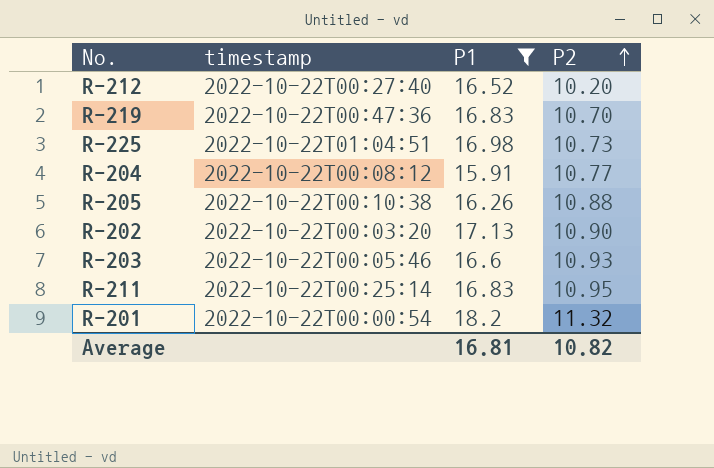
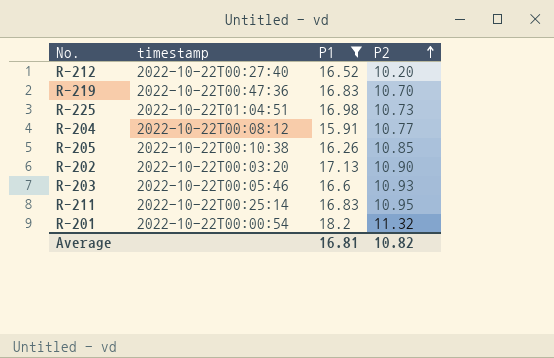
R-205 | P2: 10.88 -> 10.85

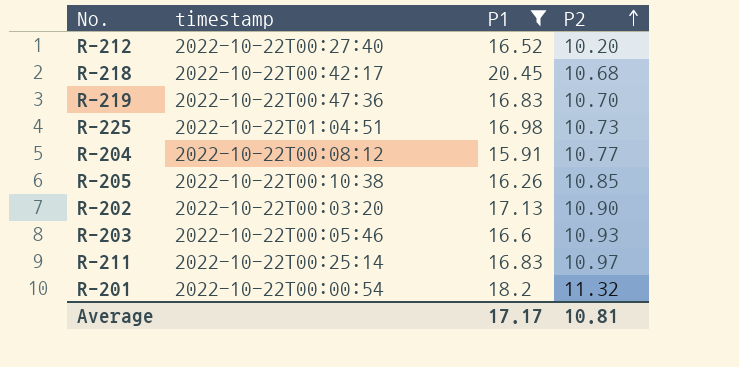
row R-218: none -> 2022-10-22T00:42:17 | 20.45 | 10.68
R-211 | P2: 10.95 -> 10.97
Average | P1: 16.81 -> 17.17
Average | P2: 10.82 -> 10.81

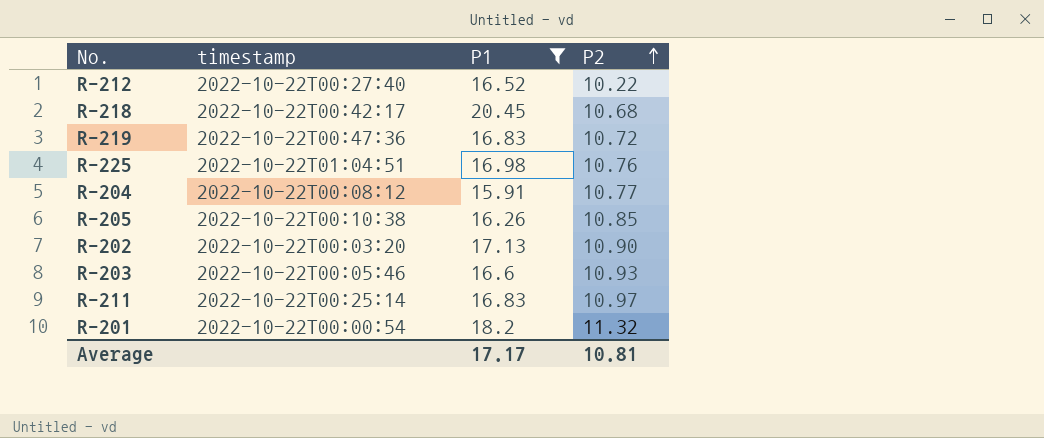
R-212 | P2: 10.20 -> 10.22
R-219 | P2: 10.70 -> 10.72
R-225 | P2: 10.73 -> 10.76

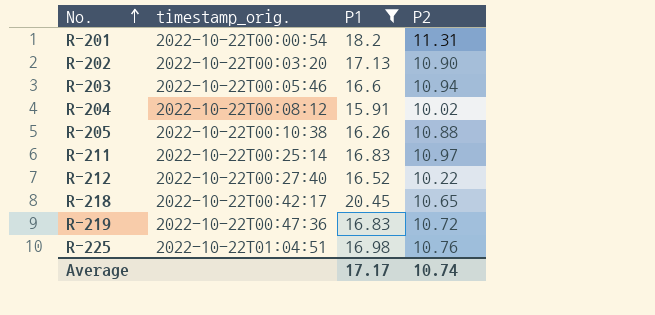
row order: P2 ascending -> No. ascending
column name: timestamp -> timestamp_orig.
R-201 | P2: 11.32 -> 11.31
R-203 | P2: 10.93 -> 10.94
R-204 | P2: 10.77 -> 10.02
R-205 | P2: 10.85 -> 10.88
R-218 | P2: 10.68 -> 10.65
Average | P2: 10.81 -> 10.74

